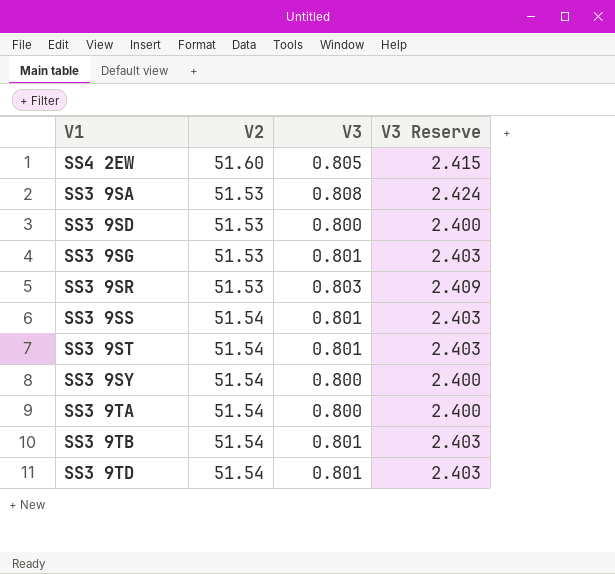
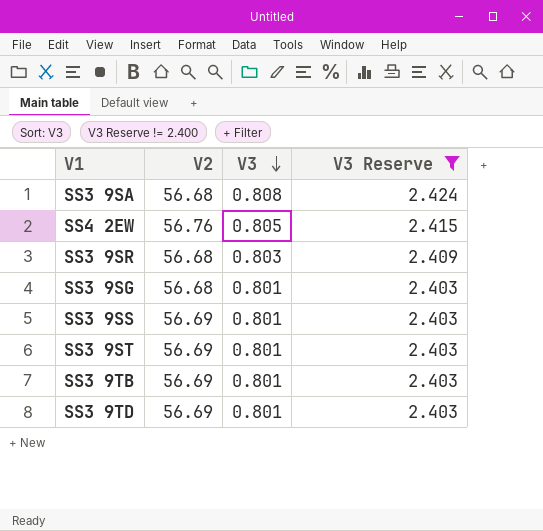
filter: none -> V3 Reserve != 2.400
row order: none -> V3 descending
SS3 9SA | V2: 51.53 -> 56.68
SS4 2EW | V2: 51.60 -> 56.76
SS3 9SR | V2: 51.53 -> 56.68
SS3 9SG | V2: 51.53 -> 56.68
SS3 9SS | V2: 51.54 -> 56.69
SS3 9ST | V2: 51.54 -> 56.69
SS3 9TB | V2: 51.54 -> 56.69
SS3 9TD | V2: 51.54 -> 56.69

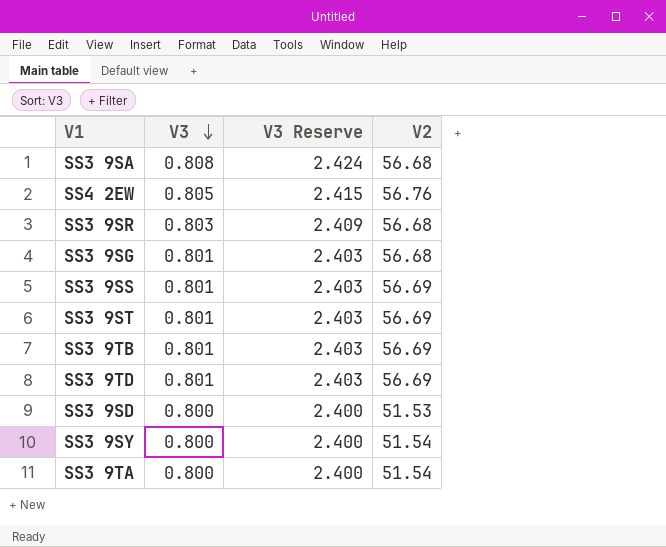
filter: V3 Reserve != 2.400 -> none
column V2 | position: 2 -> 4

